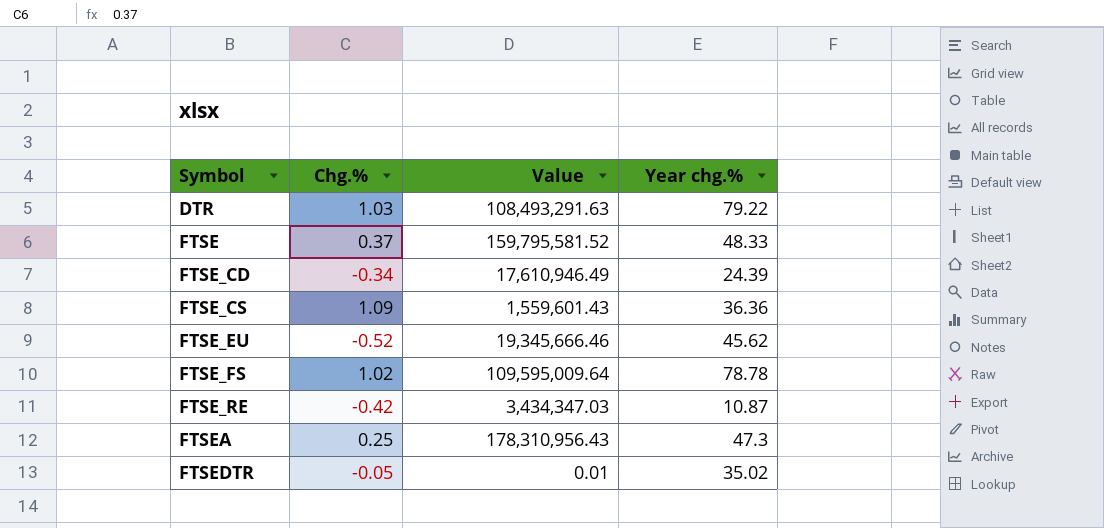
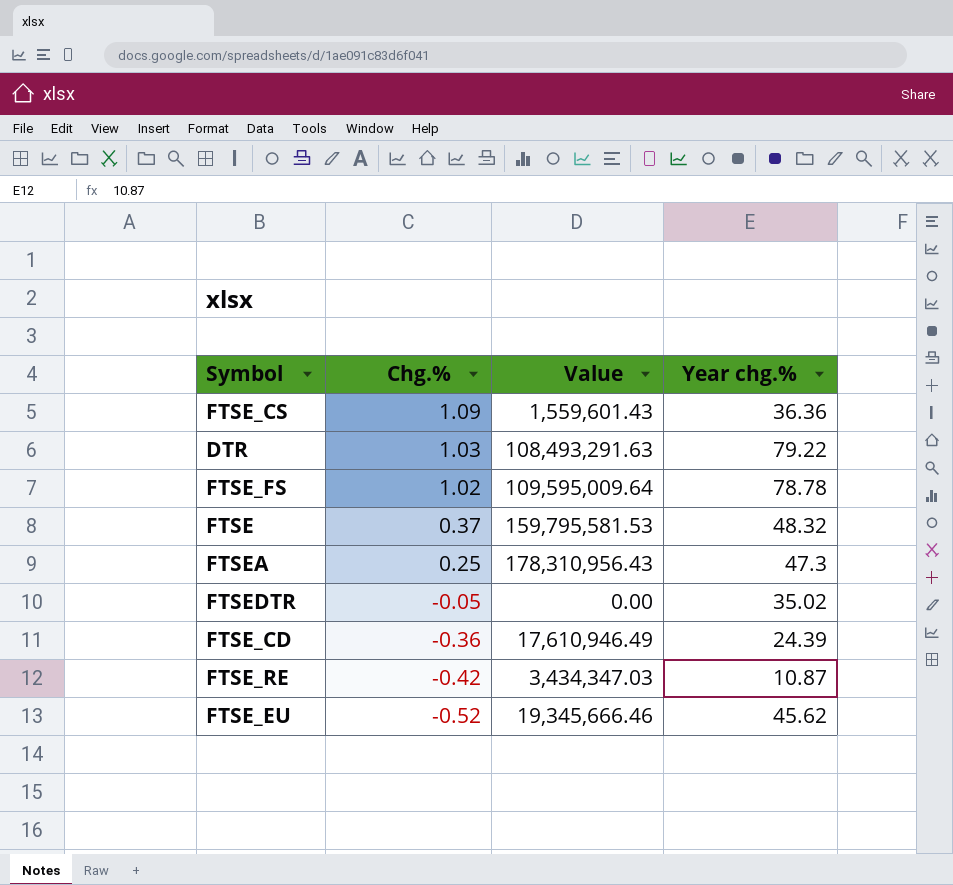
row order: Symbol ascending -> Chg.% descending
FTSE | Value: 159,795,581.52 -> 159,795,581.53
FTSE | Year chg.%: 48.33 -> 48.32
FTSEDTR | Value: 0.01 -> 0.00
FTSE_CD | Chg.%: -0.34 -> -0.36

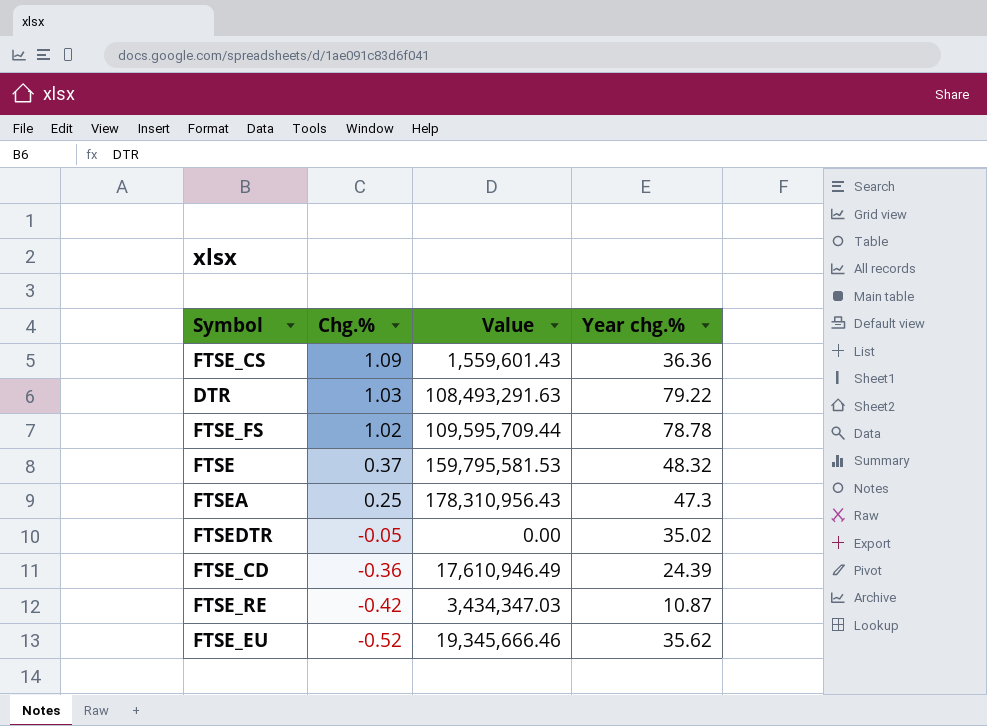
FTSE_FS | Value: 109,595,009.64 -> 109,595,709.44
FTSE_EU | Year chg.%: 45.62 -> 35.62

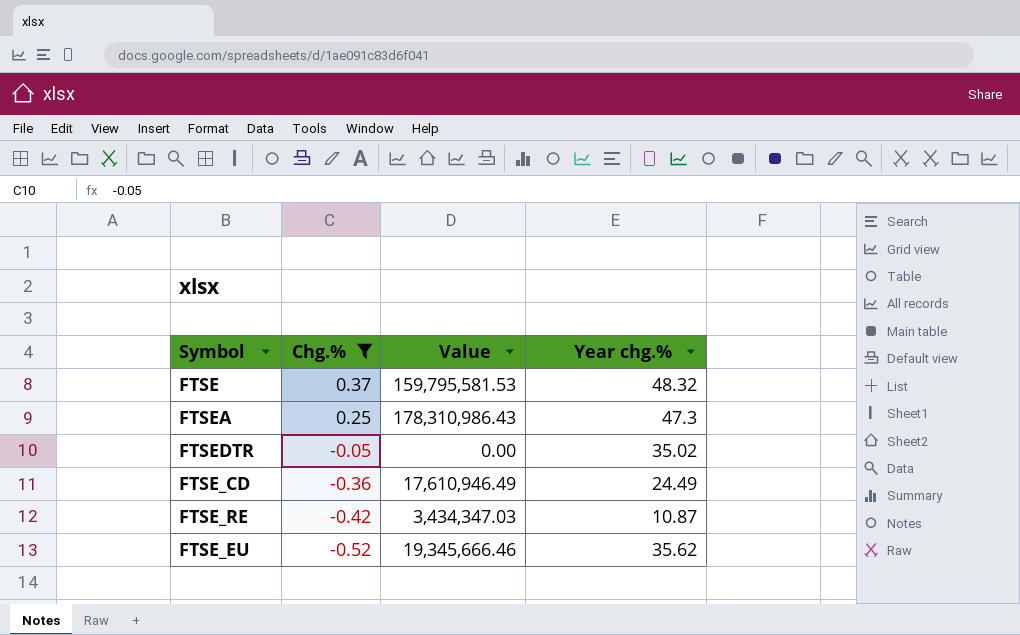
filter: none -> Chg.% <= 0.37
FTSEA | Value: 178,310,956.43 -> 178,310,986.43
FTSE_CD | Year chg.%: 24.39 -> 24.49

